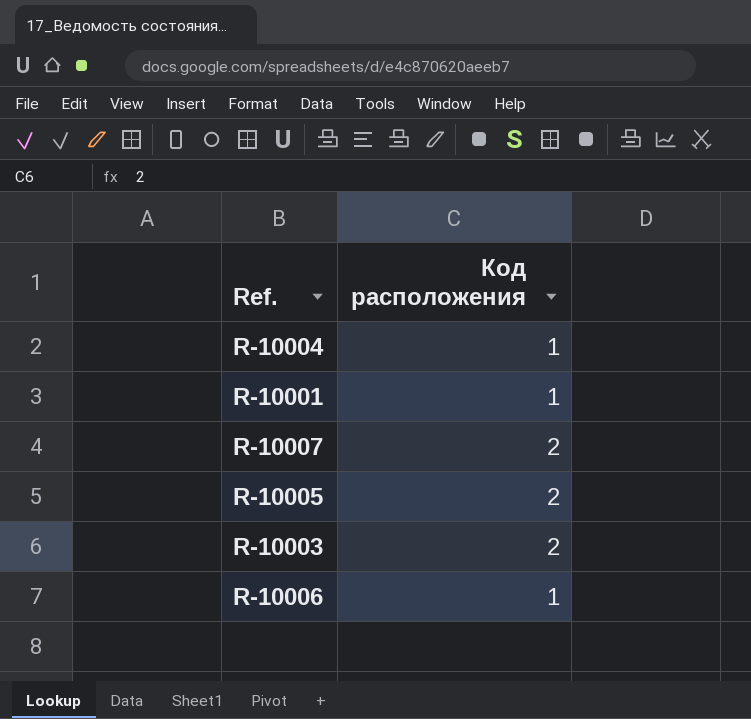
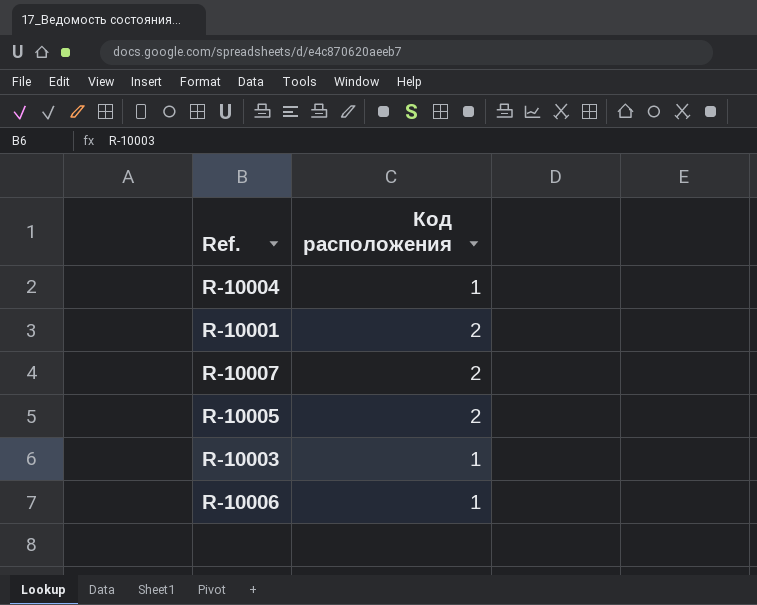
R-10001 | Код расположения: 1 -> 2
R-10003 | Код расположения: 2 -> 1

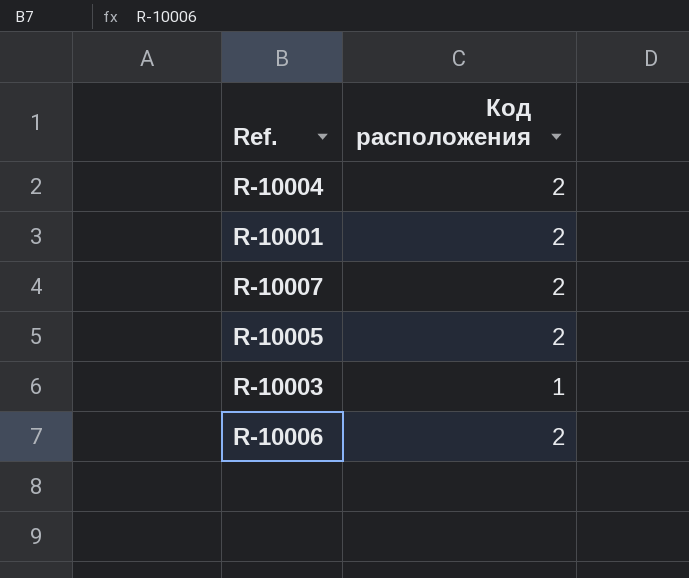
R-10004 | Код расположения: 1 -> 2
R-10006 | Код расположения: 1 -> 2

